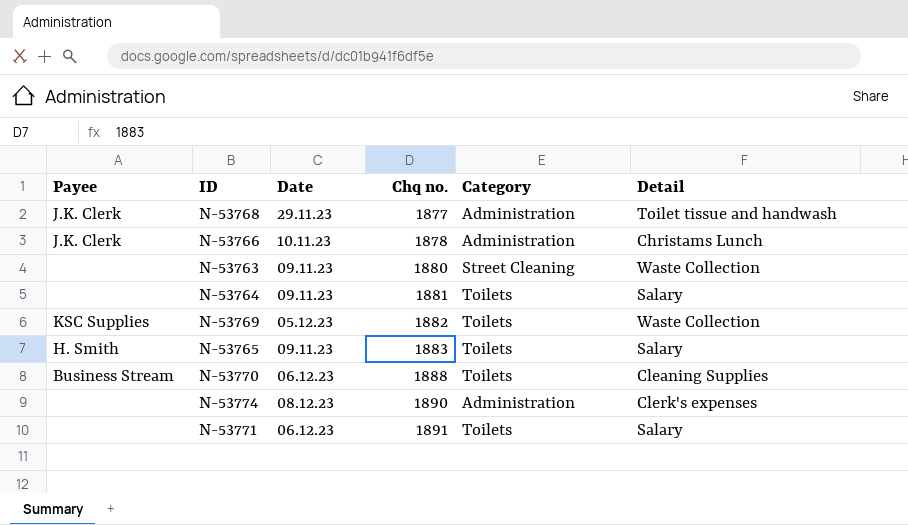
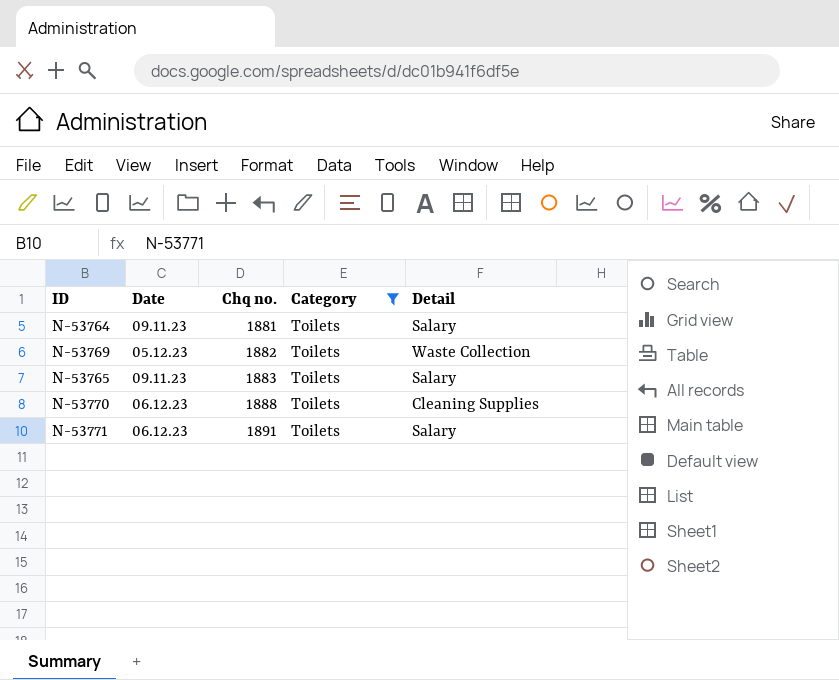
filter: none -> Category = Toilets
column Payee | position: 1 -> none

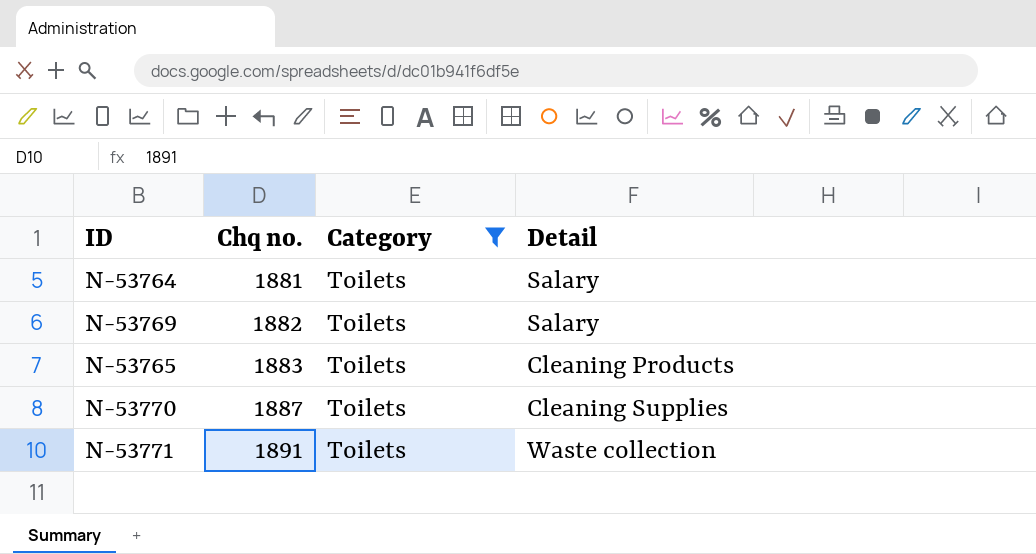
column Date | position: 2 -> none
N-53769 | Detail: Waste Collection -> Salary
N-53765 | Detail: Salary -> Cleaning Products
N-53770 | Chq no.: 1888 -> 1887
N-53771 | Detail: Salary -> Waste collection

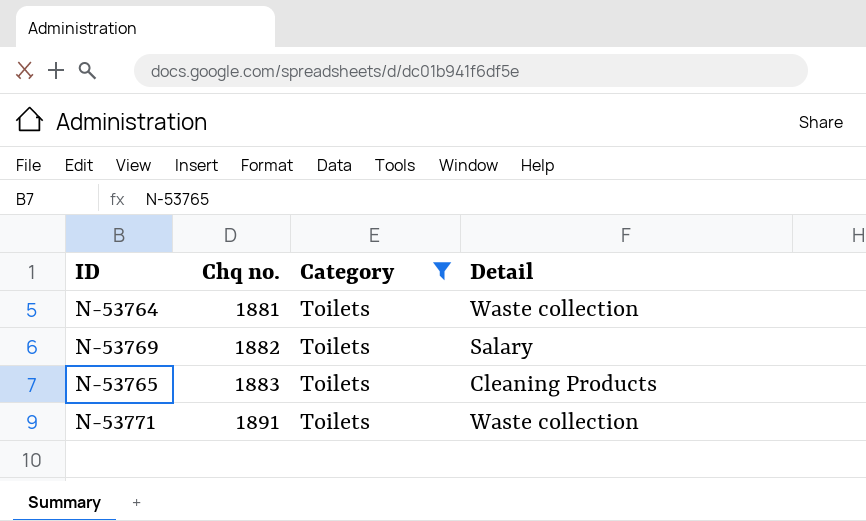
row N-53770: 1887 | Toilets | Cleaning Supplies -> none
N-53764 | Detail: Salary -> Waste collection

